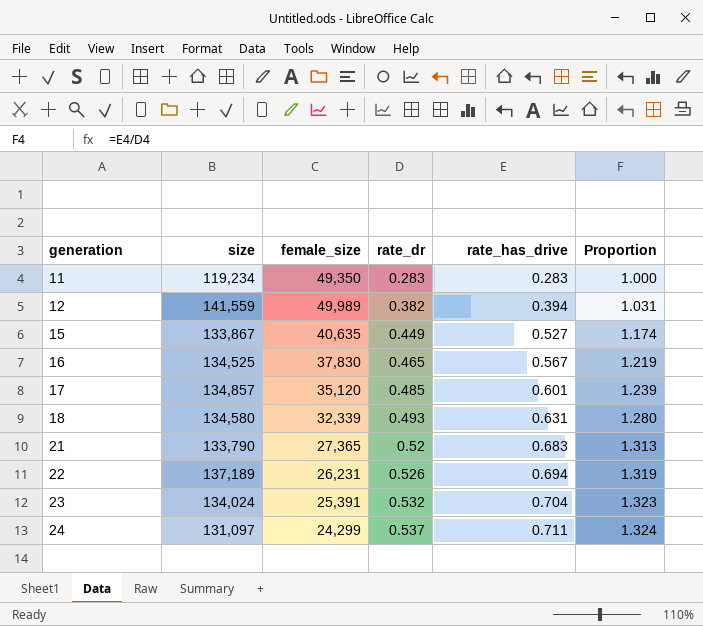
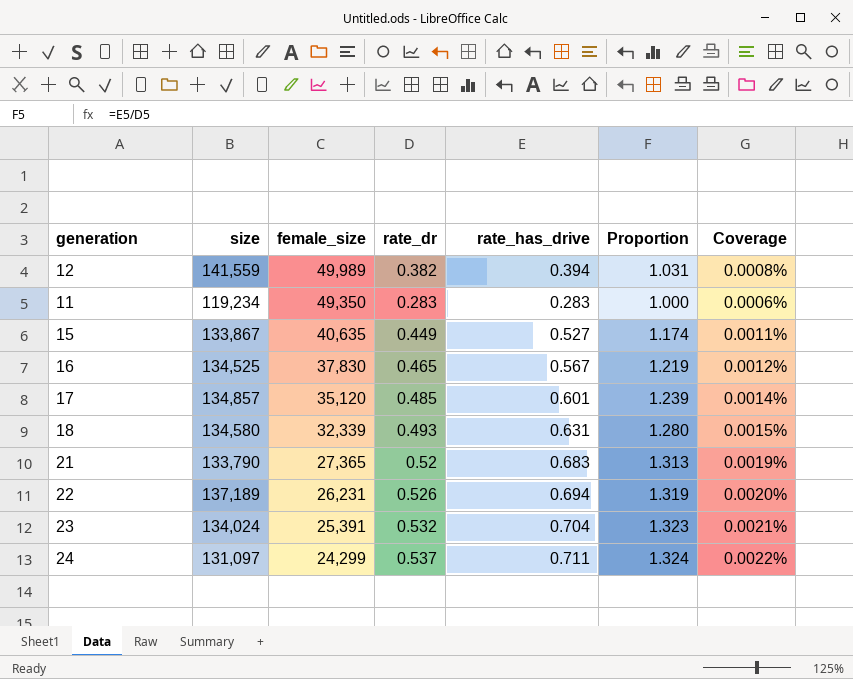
row order: generation ascending -> female_size descending
column Coverage | formula: none -> [rate_dr] / [female_size]

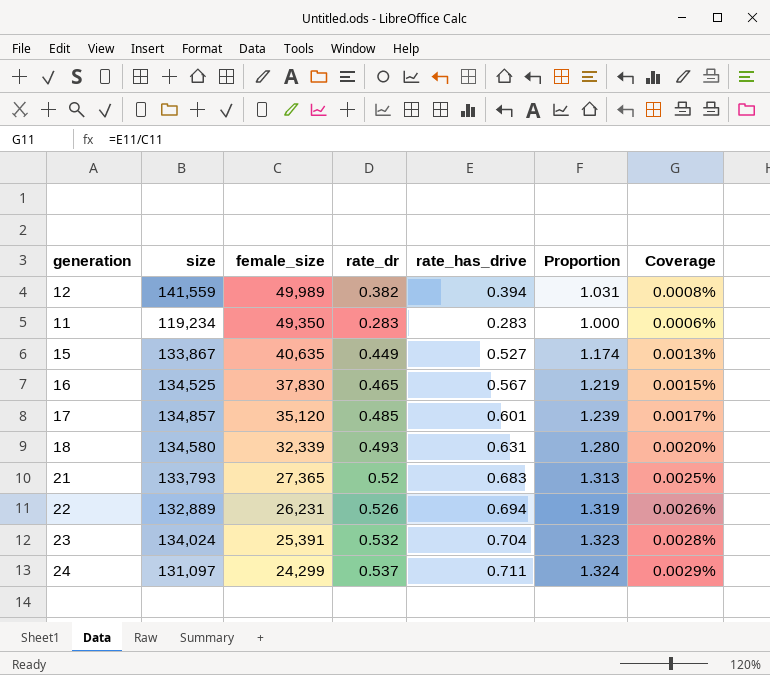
column Coverage | formula: [rate_dr] / [female_size] -> [rate_has_drive] / [female_size]
21 | size: 133,790 -> 133,793
22 | size: 137,189 -> 132,889

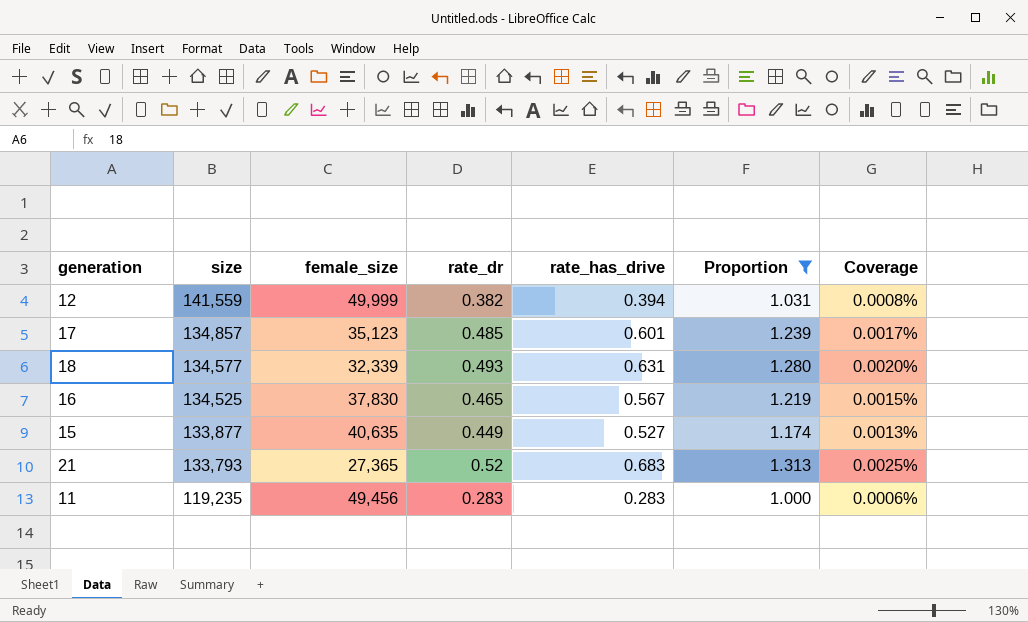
filter: none -> Proportion <= 1.313
row order: female_size descending -> size descending
12 | female_size: 49,989 -> 49,999
17 | female_size: 35,120 -> 35,123
18 | size: 134,580 -> 134,577
15 | size: 133,867 -> 133,877
11 | size: 119,234 -> 119,235
11 | female_size: 49,350 -> 49,456

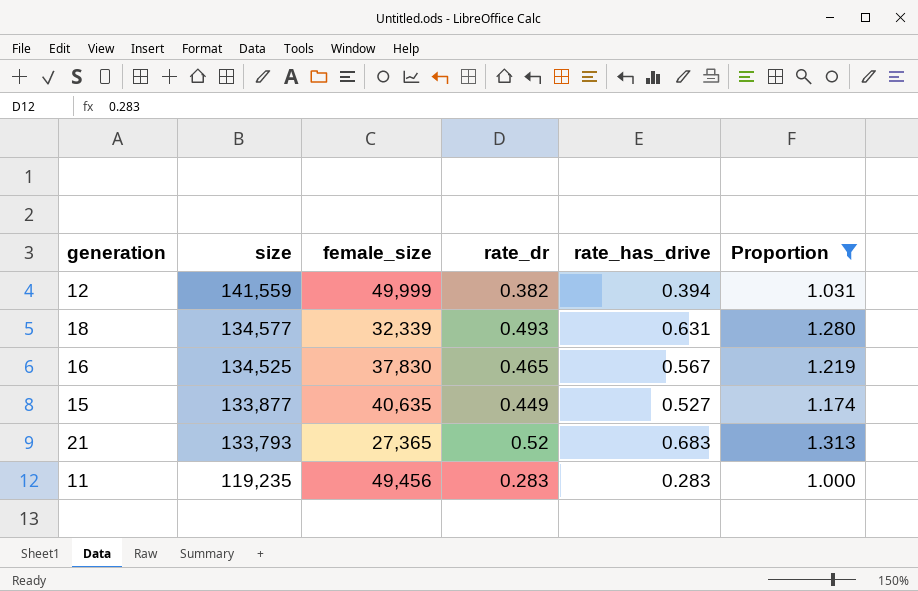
column Coverage | formula: [rate_has_drive] / [female_size] -> none
row 17: 134,857 | 35,123 | 0.485 | 0.601 | 1.239 | 0.0017% -> none

